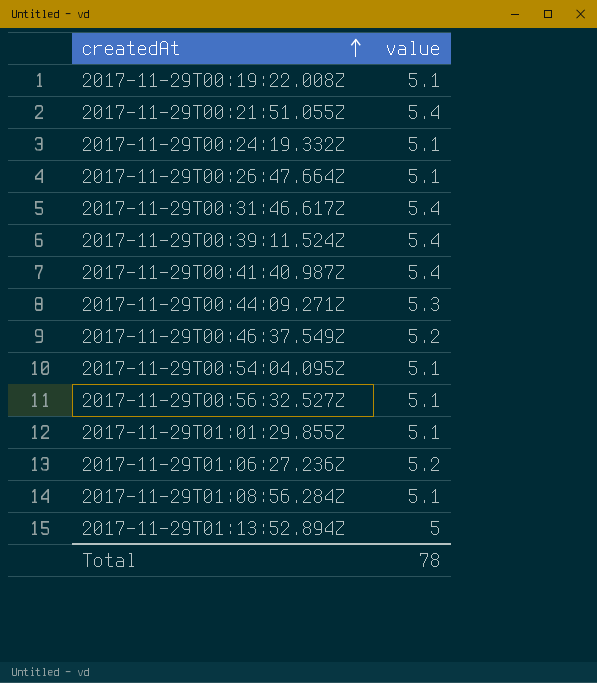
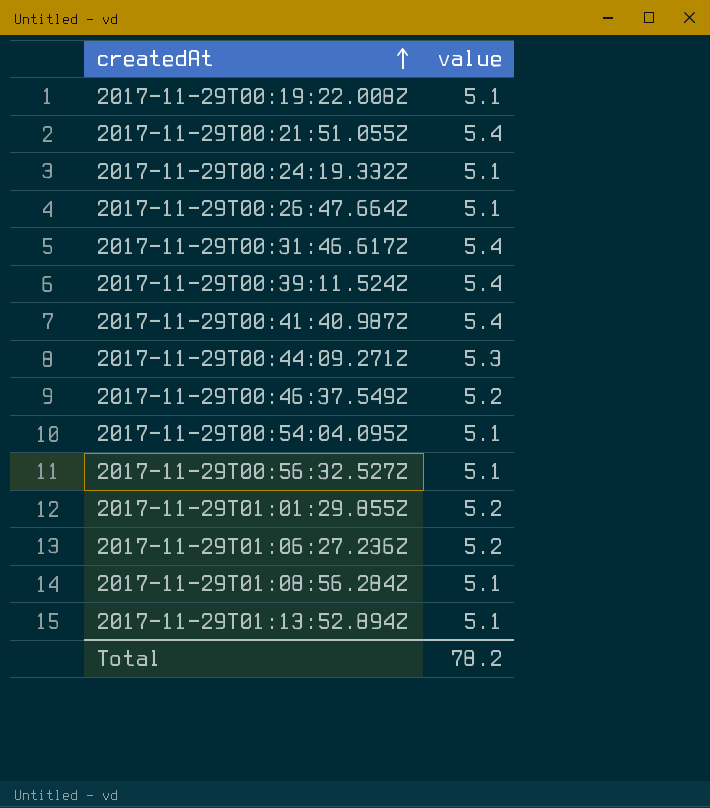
2017-11-29T01:01:29.855Z | value: 5.1 -> 5.2
2017-11-29T01:13:52.894Z | value: 5 -> 5.1
Total | value: 78 -> 78.2

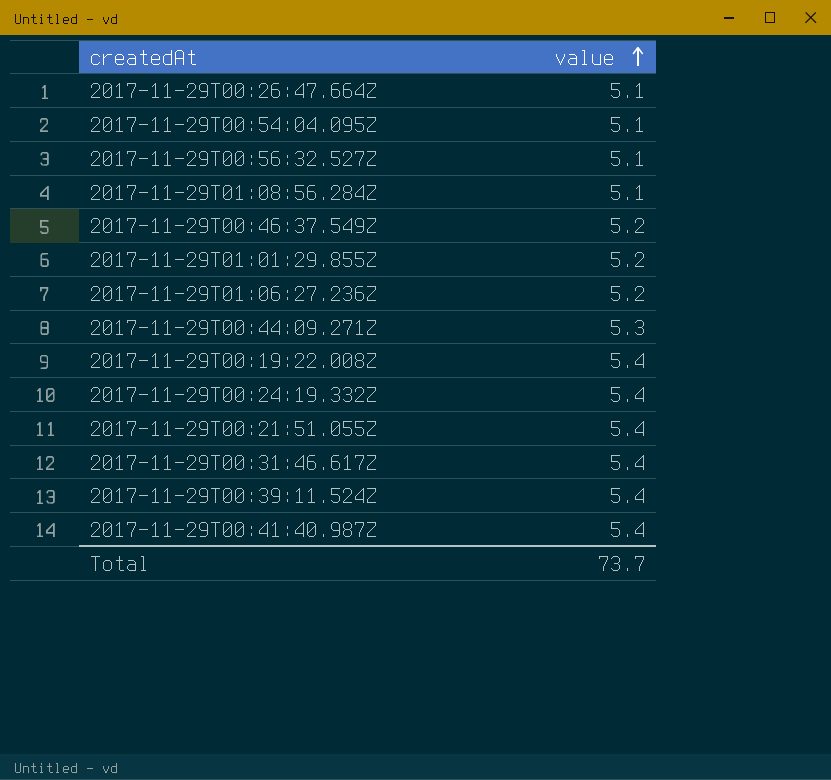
row order: createdAt ascending -> value ascending
row 2017-11-29T01:13:52.894Z: 5.1 -> none
2017-11-29T00:19:22.008Z | value: 5.1 -> 5.4
2017-11-29T00:24:19.332Z | value: 5.1 -> 5.4
Total | value: 78.2 -> 73.7

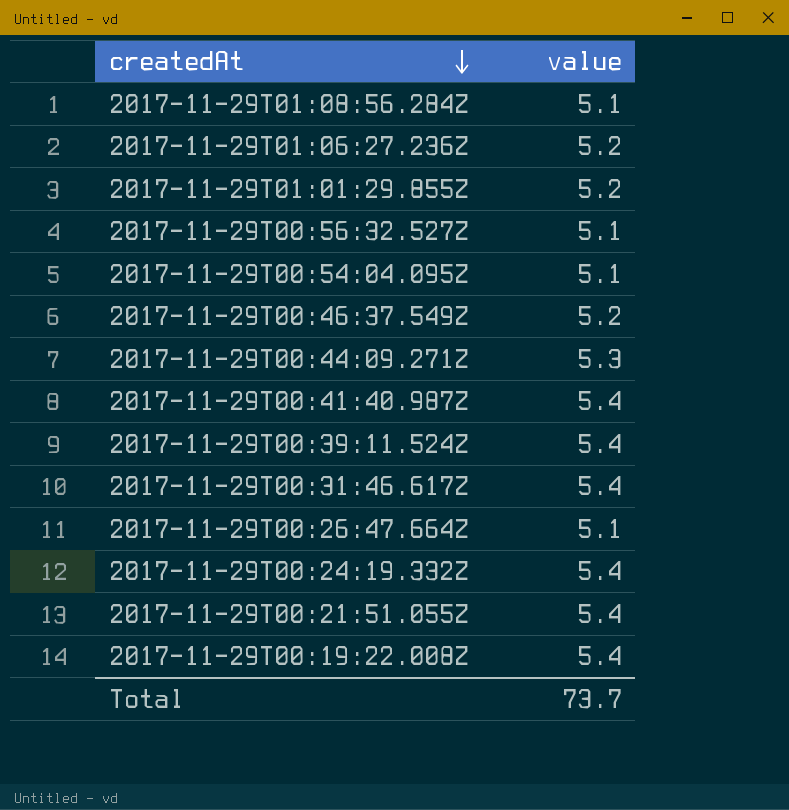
row order: value ascending -> createdAt descending

